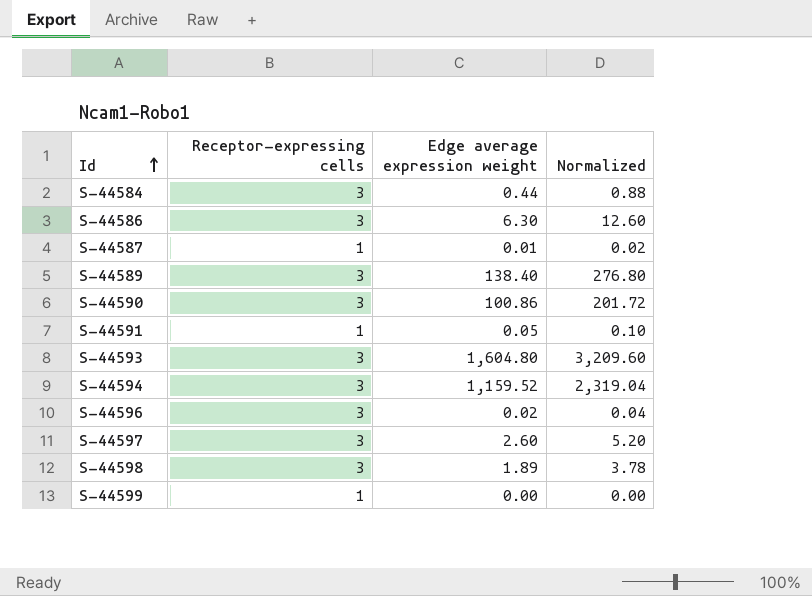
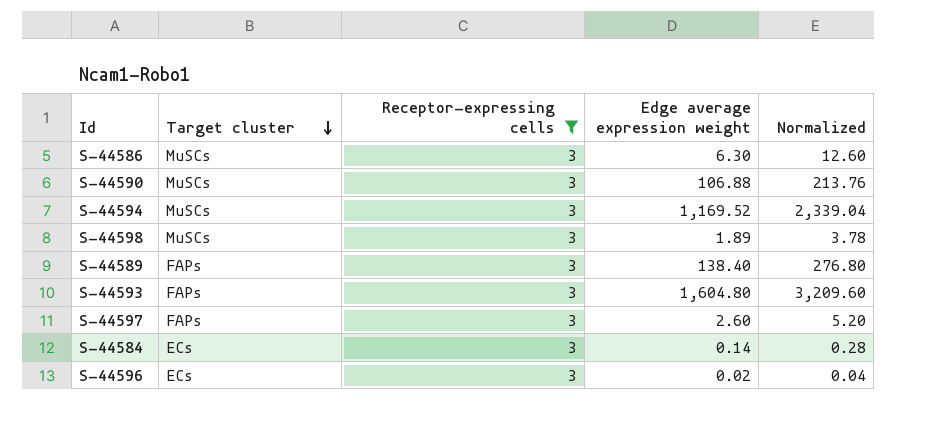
filter: none -> Receptor-expressing cells = 3
row order: Id ascending -> Target cluster descending
column Target cluster | position: none -> 2
S-44590 | Edge average expression weight: 100.86 -> 106.88
S-44590 | Normalized: 201.72 -> 213.76
S-44594 | Edge average expression weight: 1,159.52 -> 1,169.52
S-44594 | Normalized: 2,319.04 -> 2,339.04
S-44584 | Edge average expression weight: 0.44 -> 0.14
S-44584 | Normalized: 0.88 -> 0.28

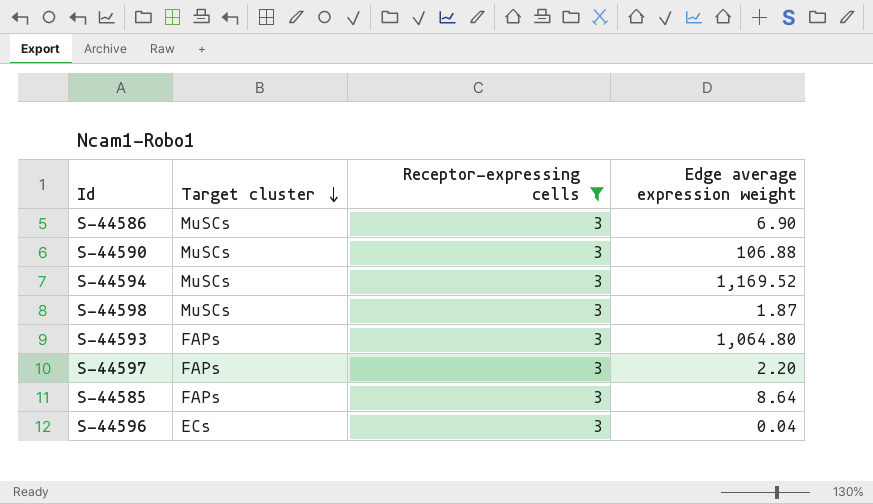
column Normalized | formula: [Edge average expression weight] * 2 -> none
row S-44589: FAPs | 3 | 138.40 | 276.80 -> none
row S-44584: ECs | 3 | 0.14 | 0.28 -> none
S-44586 | Edge average expression weight: 6.30 -> 6.90
S-44598 | Edge average expression weight: 1.89 -> 1.87
S-44593 | Edge average expression weight: 1,604.80 -> 1,064.80
S-44597 | Edge average expression weight: 2.60 -> 2.20
row S-44585: none -> FAPs | 3 | 8.64
S-44596 | Edge average expression weight: 0.02 -> 0.04

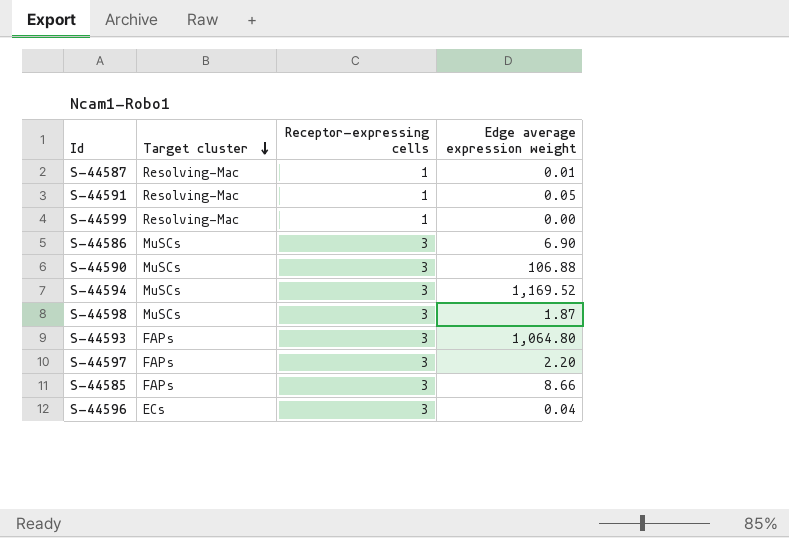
filter: Receptor-expressing cells = 3 -> none
S-44585 | Edge average expression weight: 8.64 -> 8.66

